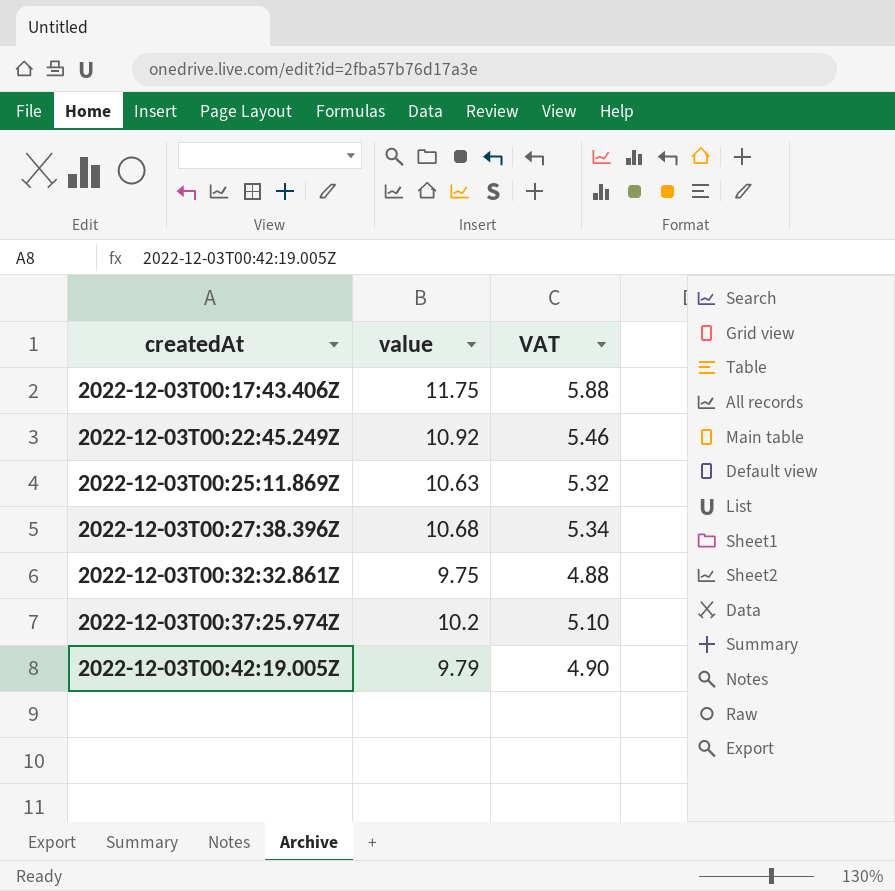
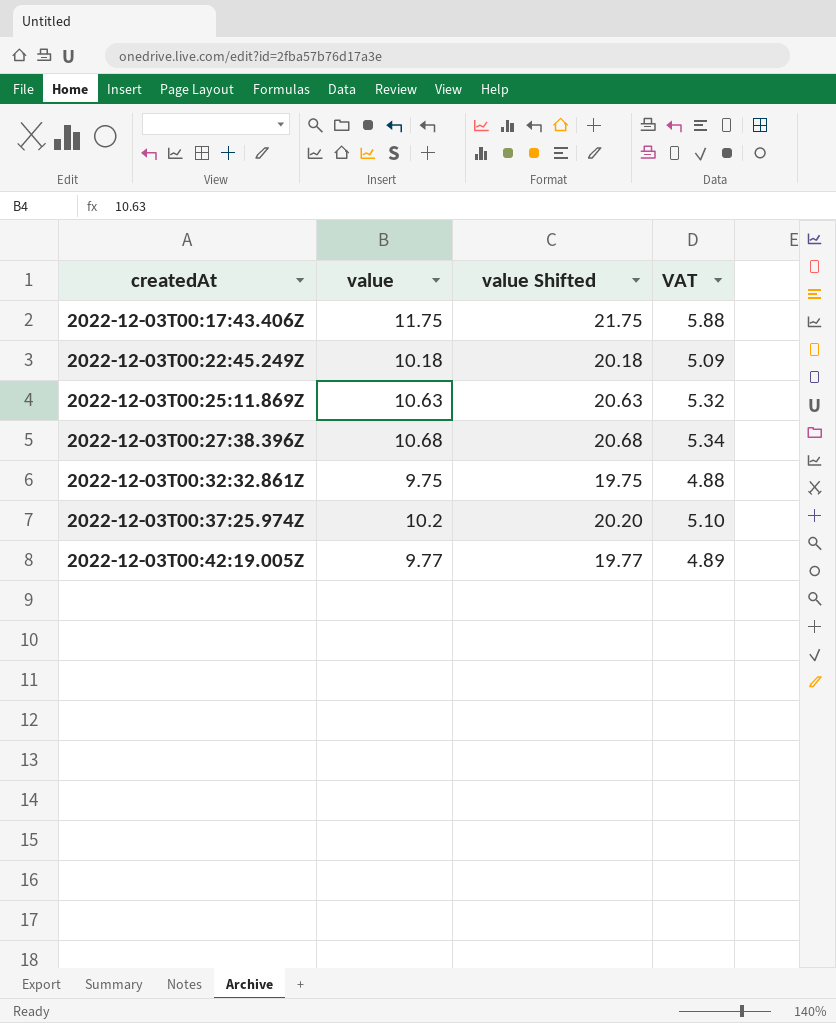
column value Shifted | formula: none -> [value] + 10
2022-12-03T00:22:45.249Z | value: 10.92 -> 10.18
2022-12-03T00:22:45.249Z | VAT: 5.46 -> 5.09
2022-12-03T00:42:19.005Z | value: 9.79 -> 9.77
2022-12-03T00:42:19.005Z | VAT: 4.90 -> 4.89

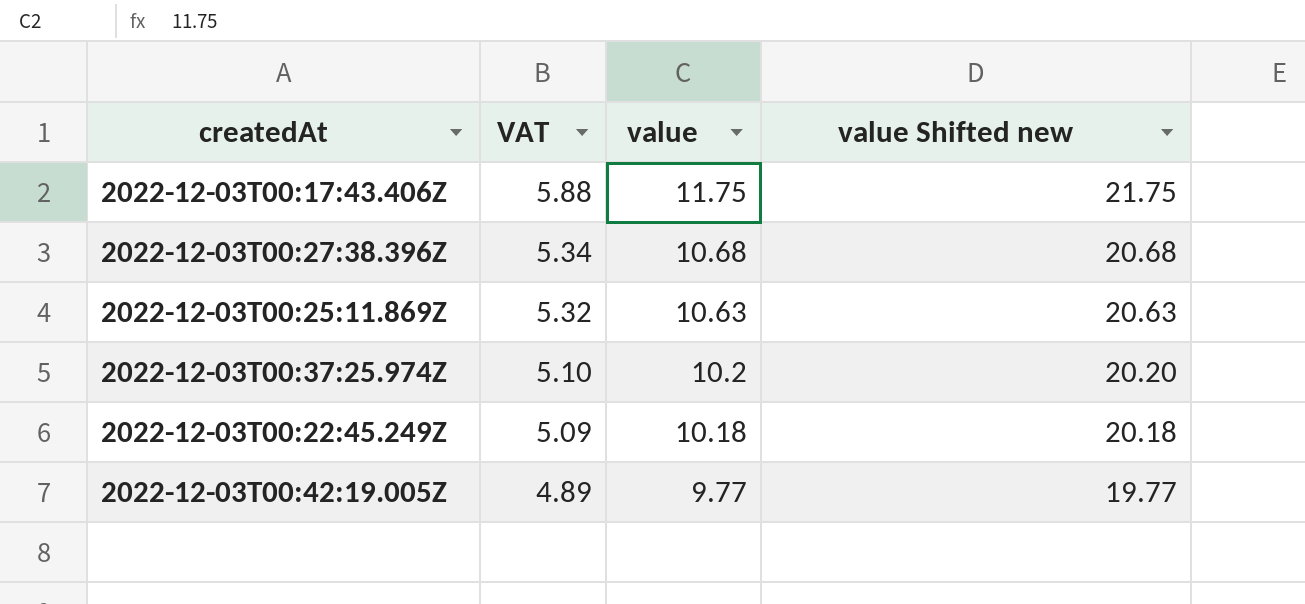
row order: createdAt ascending -> VAT descending
column VAT | position: 4 -> 2
column name: value Shifted -> value Shifted new
row 2022-12-03T00:32:32.861Z: 9.75 | 19.75 | 4.88 -> none

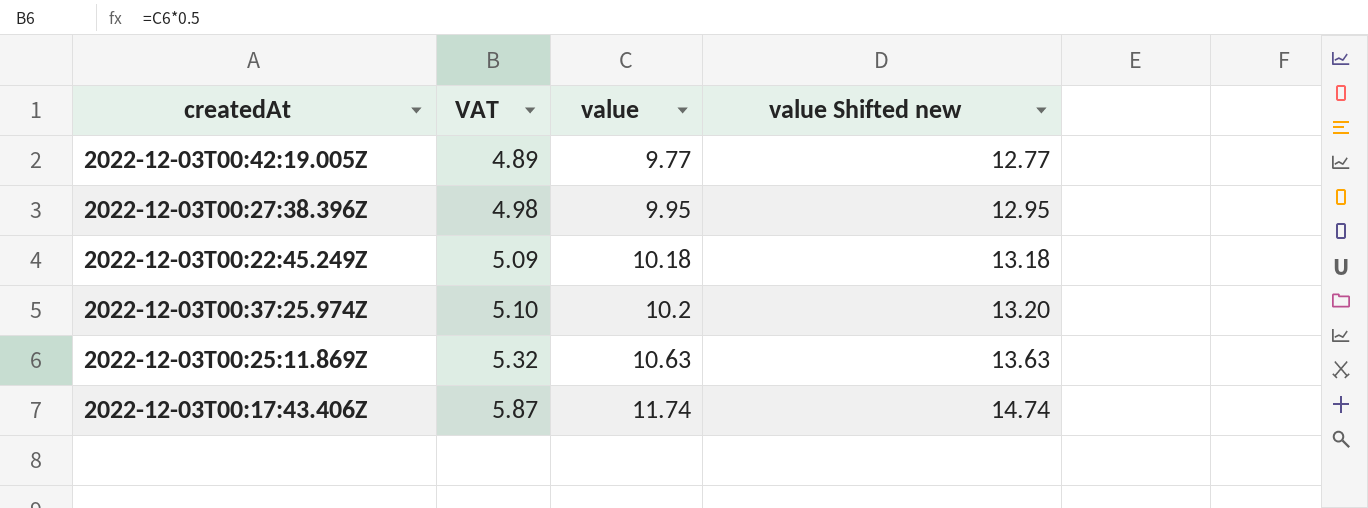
row order: VAT descending -> VAT ascending
column value Shifted new | formula: [value] + 10 -> [value] + 3
2022-12-03T00:27:38.396Z | VAT: 5.34 -> 4.98
2022-12-03T00:27:38.396Z | value: 10.68 -> 9.95
2022-12-03T00:17:43.406Z | VAT: 5.88 -> 5.87
2022-12-03T00:17:43.406Z | value: 11.75 -> 11.74

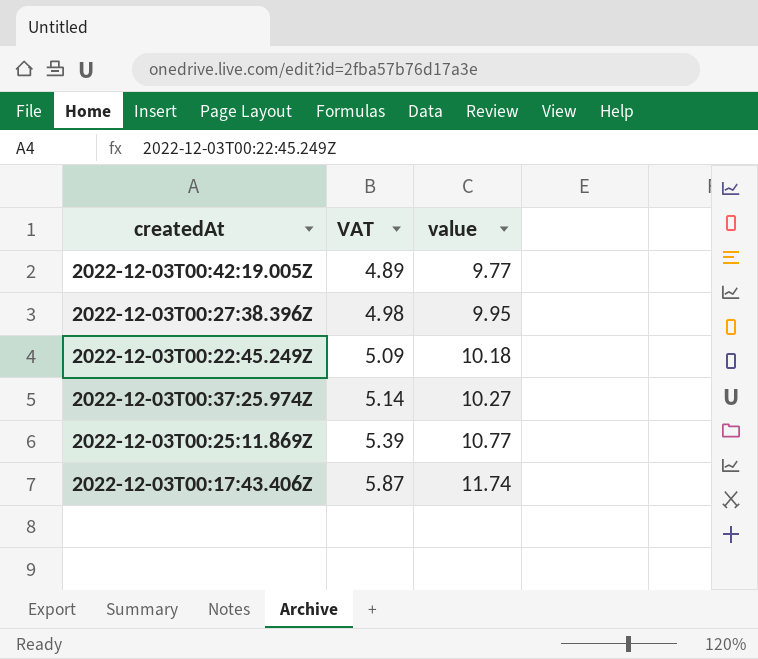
column value Shifted new | formula: [value] + 3 -> none
2022-12-03T00:37:25.974Z | VAT: 5.10 -> 5.14
2022-12-03T00:37:25.974Z | value: 10.2 -> 10.27
2022-12-03T00:25:11.869Z | VAT: 5.32 -> 5.39
2022-12-03T00:25:11.869Z | value: 10.63 -> 10.77

